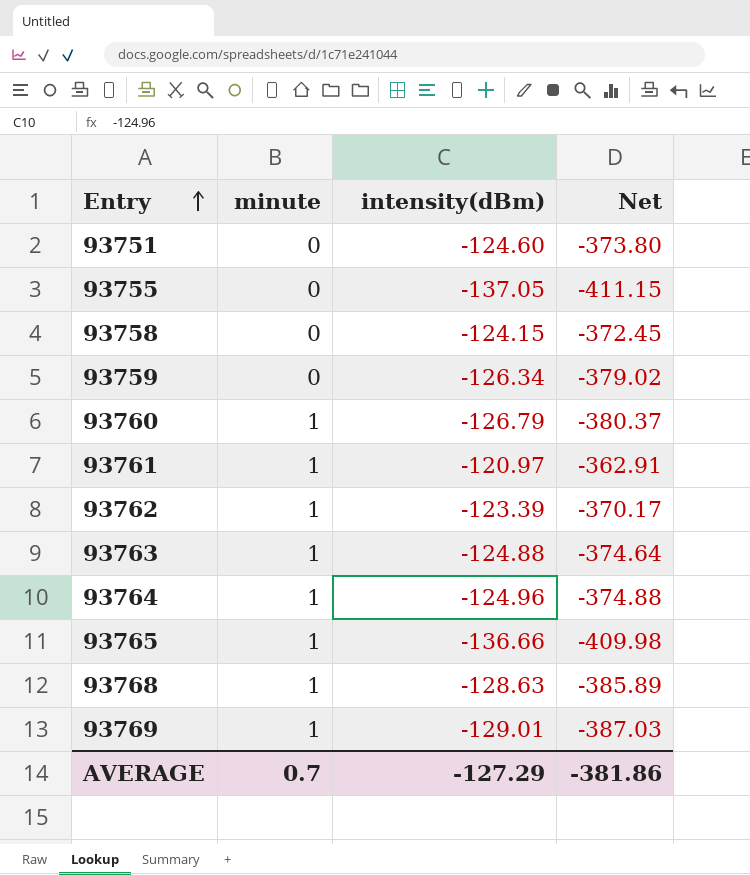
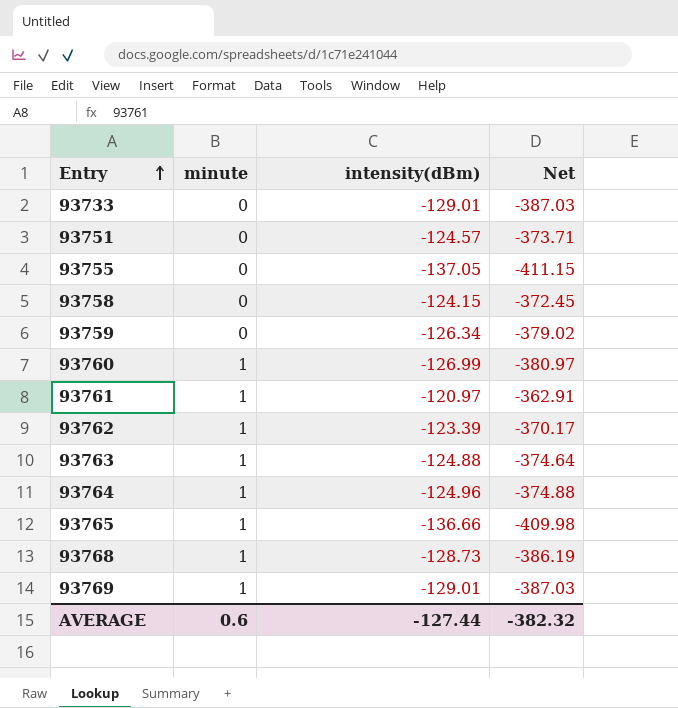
row 93733: none -> 0 | -129.01 | -387.03
93751 | intensity(dBm): -124.60 -> -124.57
93751 | Net: -373.80 -> -373.71
93760 | intensity(dBm): -126.79 -> -126.99
93760 | Net: -380.37 -> -380.97
93768 | intensity(dBm): -128.63 -> -128.73
93768 | Net: -385.89 -> -386.19
AVERAGE | minute: 0.7 -> 0.6
AVERAGE | intensity(dBm): -127.29 -> -127.44
AVERAGE | Net: -381.86 -> -382.32

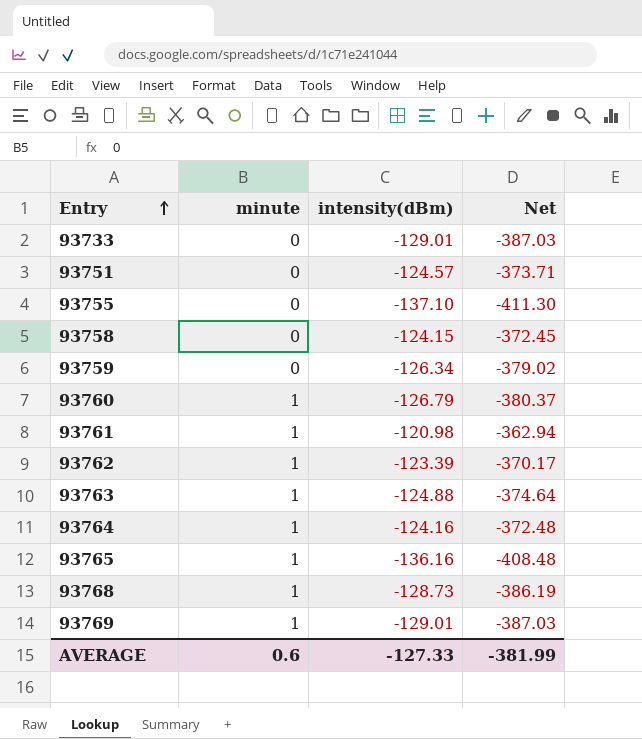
93755 | intensity(dBm): -137.05 -> -137.10
93755 | Net: -411.15 -> -411.30
93760 | intensity(dBm): -126.99 -> -126.79
93760 | Net: -380.97 -> -380.37
93761 | intensity(dBm): -120.97 -> -120.98
93761 | Net: -362.91 -> -362.94
93764 | intensity(dBm): -124.96 -> -124.16
93764 | Net: -374.88 -> -372.48
93765 | intensity(dBm): -136.66 -> -136.16
93765 | Net: -409.98 -> -408.48
AVERAGE | intensity(dBm): -127.44 -> -127.33
AVERAGE | Net: -382.32 -> -381.99

